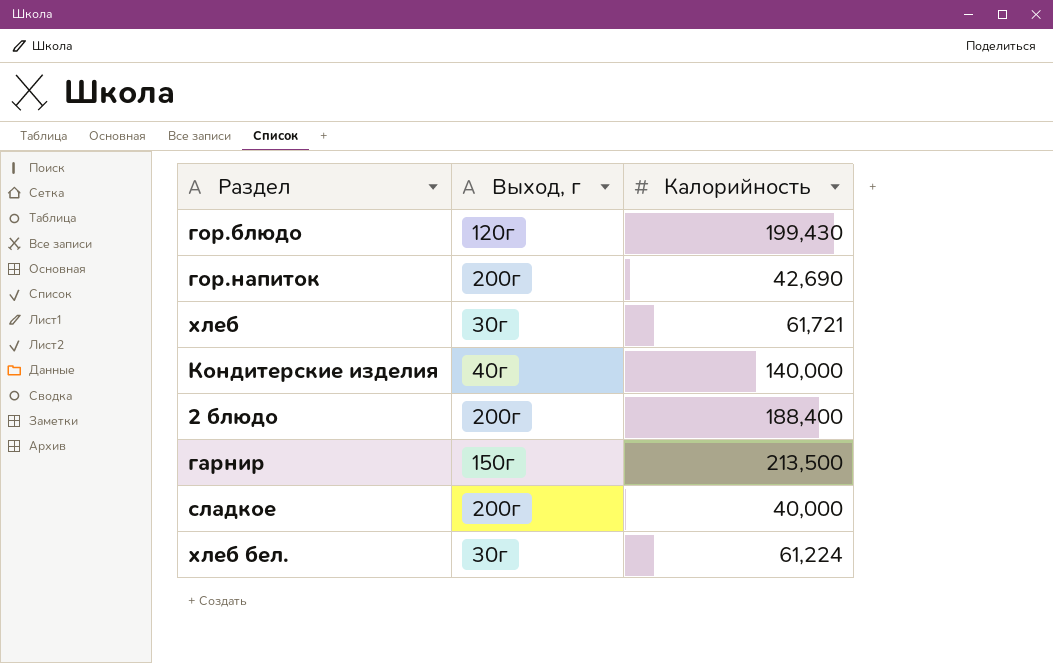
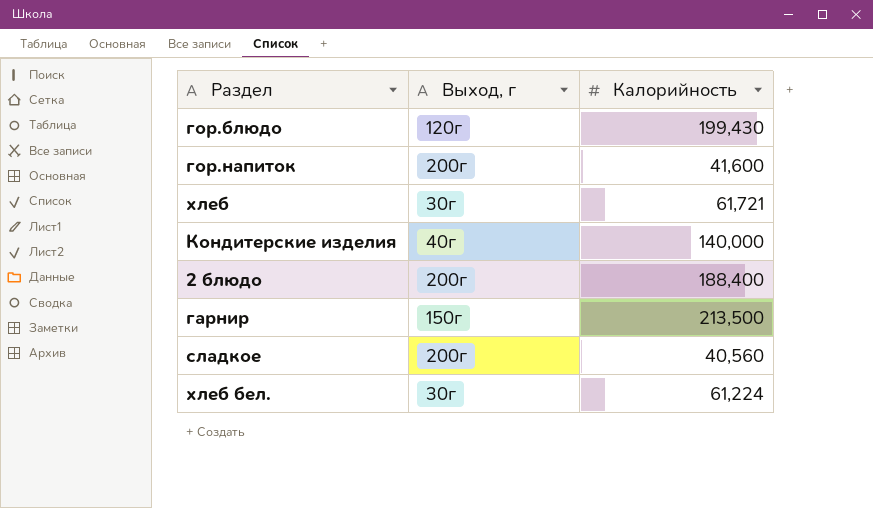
гор.напиток | Калорийность: 42,690 -> 41,600
сладкое | Калорийность: 40,000 -> 40,560

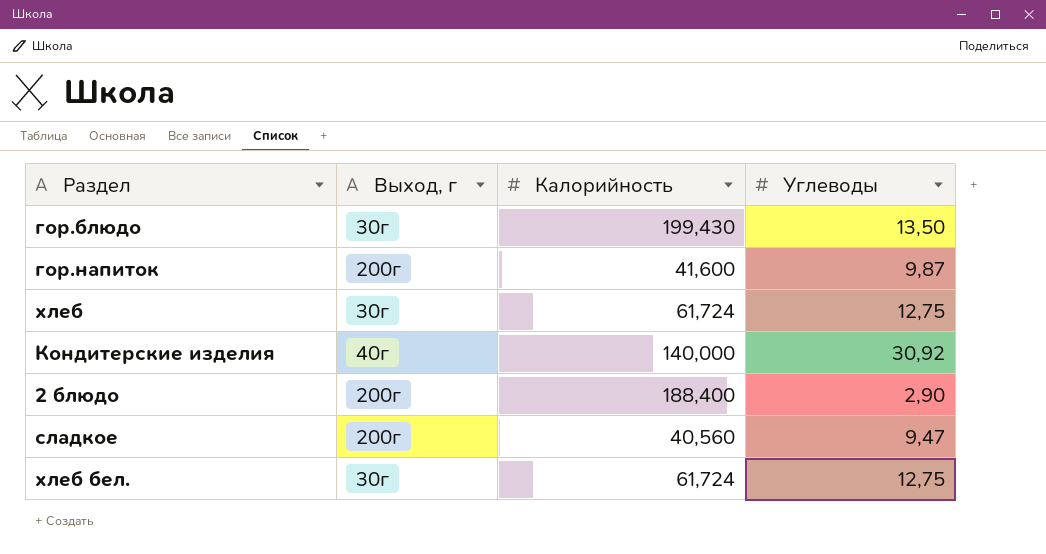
column Углеводы | position: none -> 4
row гарнир: 150г | 213,500 -> none
гор.блюдо | Выход, г: 120г -> 30г
хлеб | Калорийность: 61,721 -> 61,724
хлеб бел. | Калорийность: 61,224 -> 61,724

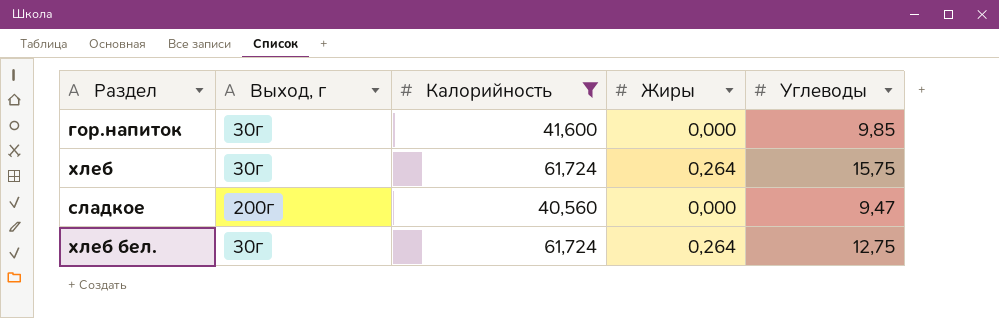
filter: none -> Калорийность <= 61,724
column Жиры | position: none -> 4
гор.напиток | Выход, г: 200г -> 30г
гор.напиток | Углеводы: 9,87 -> 9,85
хлеб | Углеводы: 12,75 -> 15,75

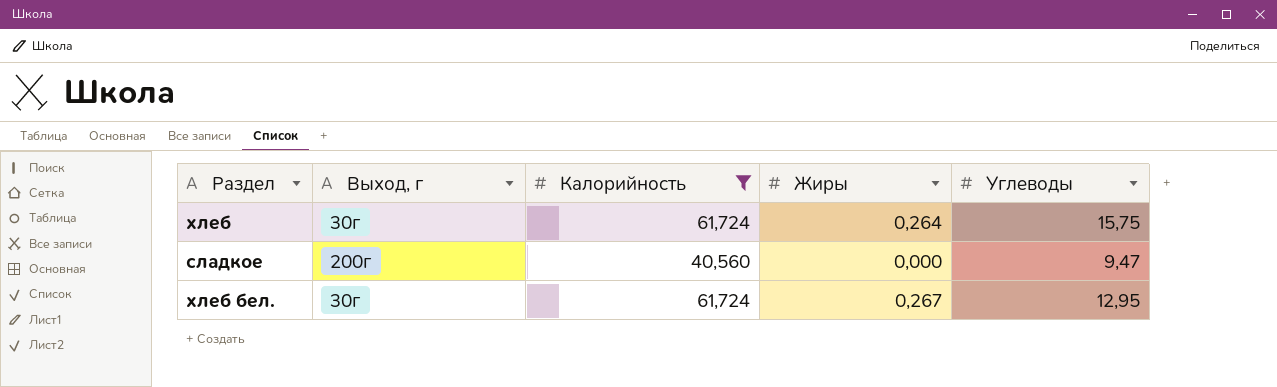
row гор.напиток: 30г | 41,600 | 0,000 | 9,85 -> none
хлеб бел. | Жиры: 0,264 -> 0,267
хлеб бел. | Углеводы: 12,75 -> 12,95

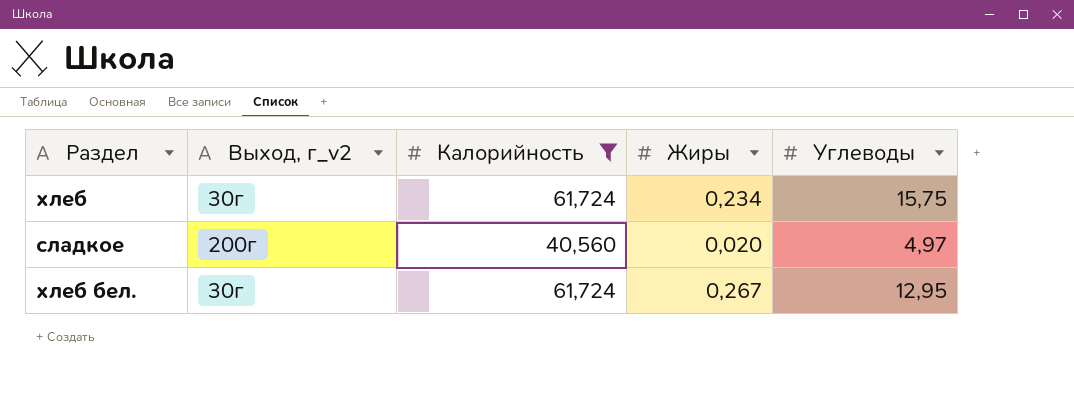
column name: Выход, г -> Выход, г_v2
хлеб | Жиры: 0,264 -> 0,234
сладкое | Жиры: 0,000 -> 0,020
сладкое | Углеводы: 9,47 -> 4,97

